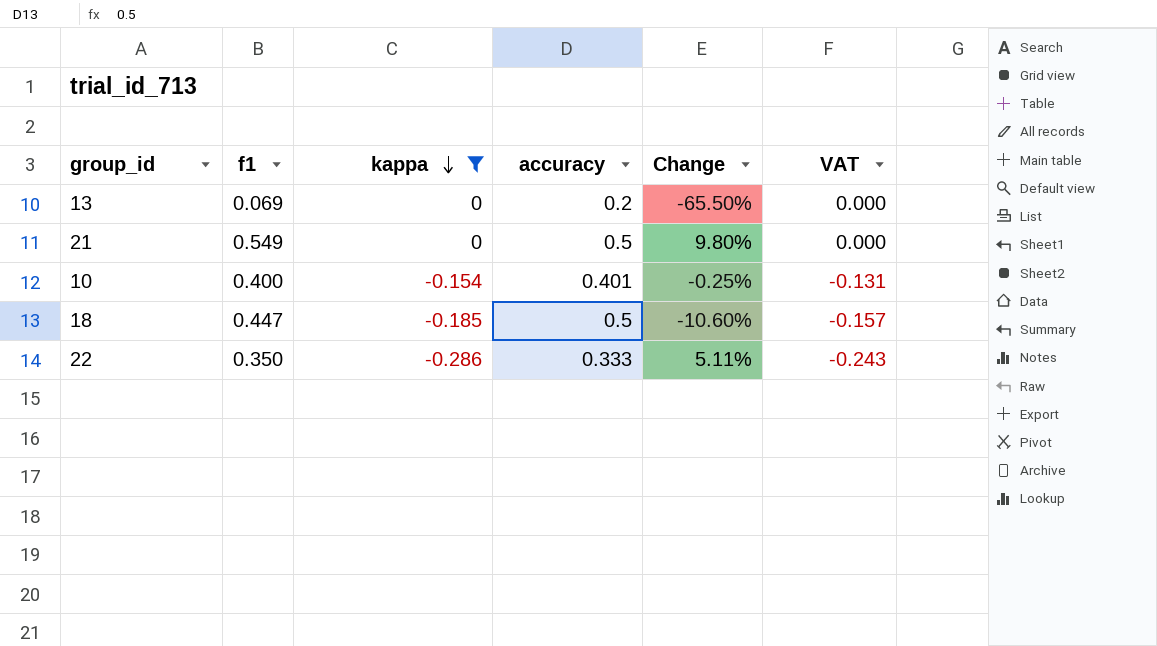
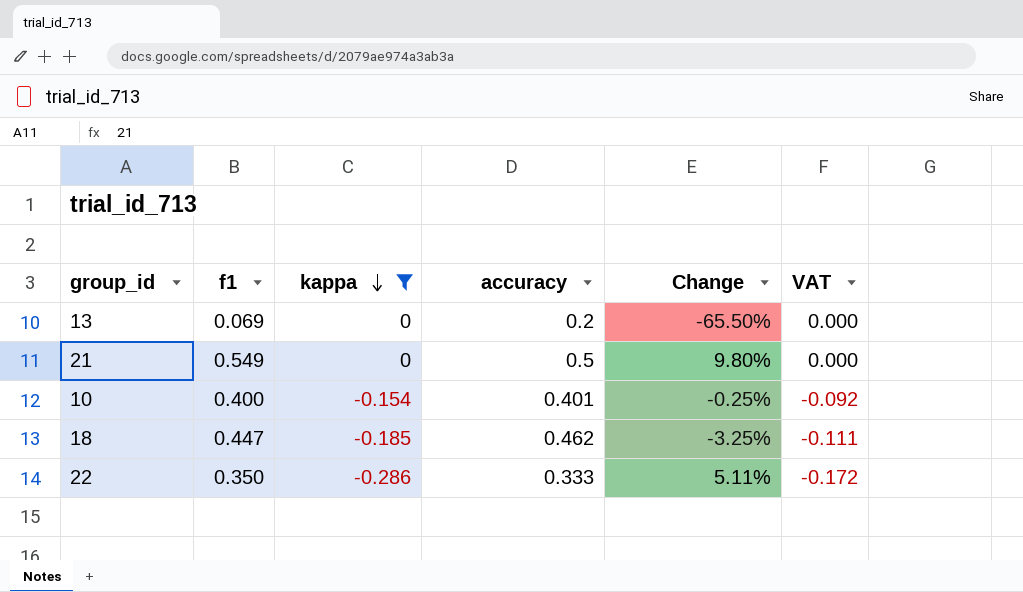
column VAT | formula: [kappa] * 0.85 -> [kappa] * 0.6
18 | accuracy: 0.5 -> 0.462
18 | Change: -10.60% -> -3.25%

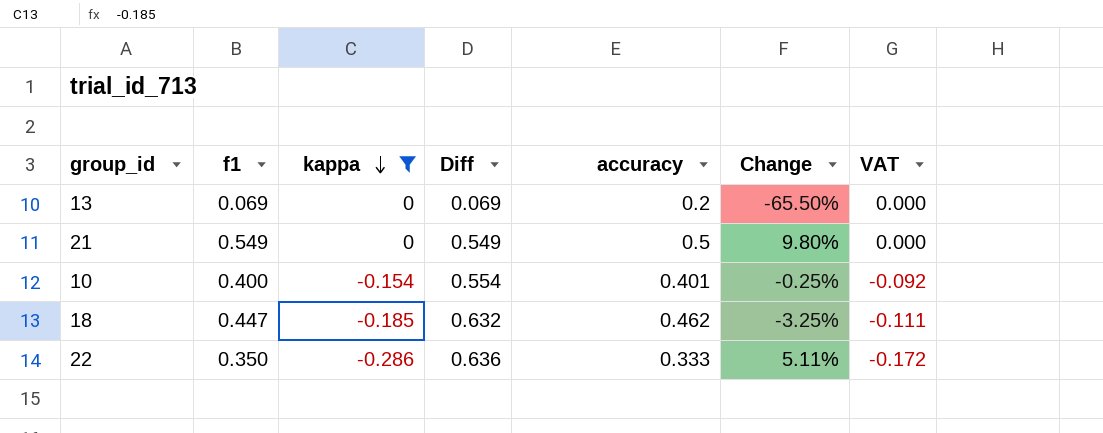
column Diff | formula: none -> [f1] - [kappa]

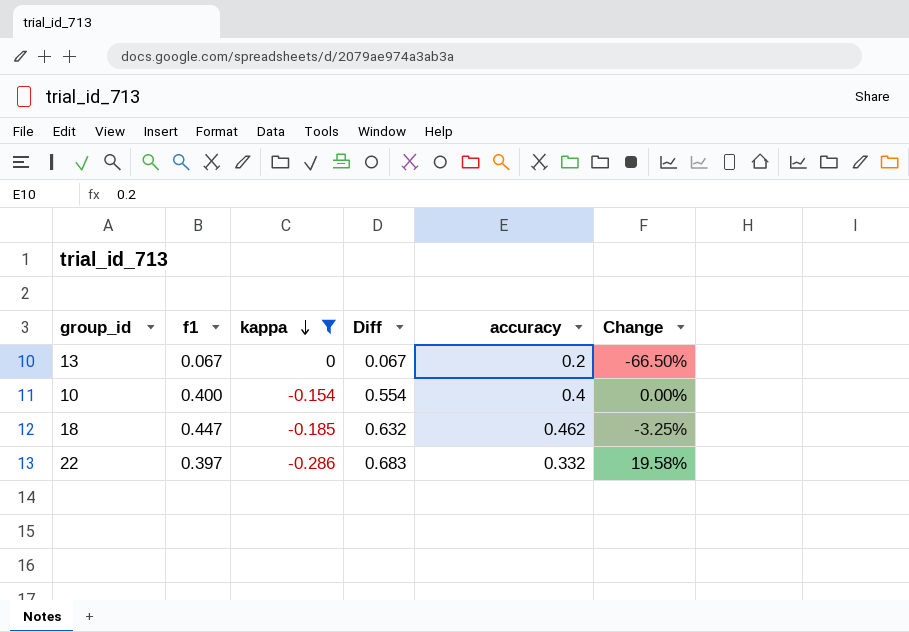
column VAT | formula: [kappa] * 0.6 -> none
row 21: 0.549 | 0 | 0.549 | 0.5 | 9.80% | 0.000 -> none
13 | f1: 0.069 -> 0.067
13 | Diff: 0.069 -> 0.067
13 | Change: -65.50% -> -66.50%
10 | accuracy: 0.401 -> 0.4
10 | Change: -0.25% -> 0.00%
22 | f1: 0.350 -> 0.397
22 | Diff: 0.636 -> 0.683
22 | accuracy: 0.333 -> 0.332
22 | Change: 5.11% -> 19.58%

